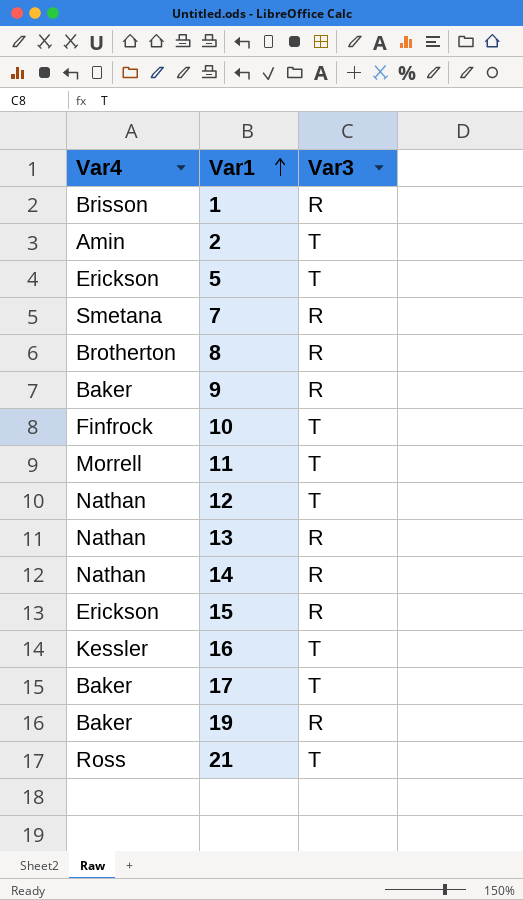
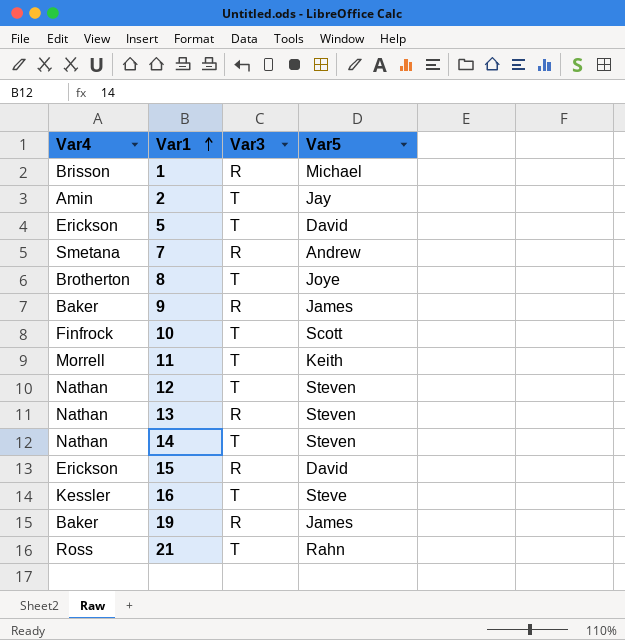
column Var5 | position: none -> 4
row 17: Baker | T -> none
8 | Var3: R -> T
14 | Var3: R -> T

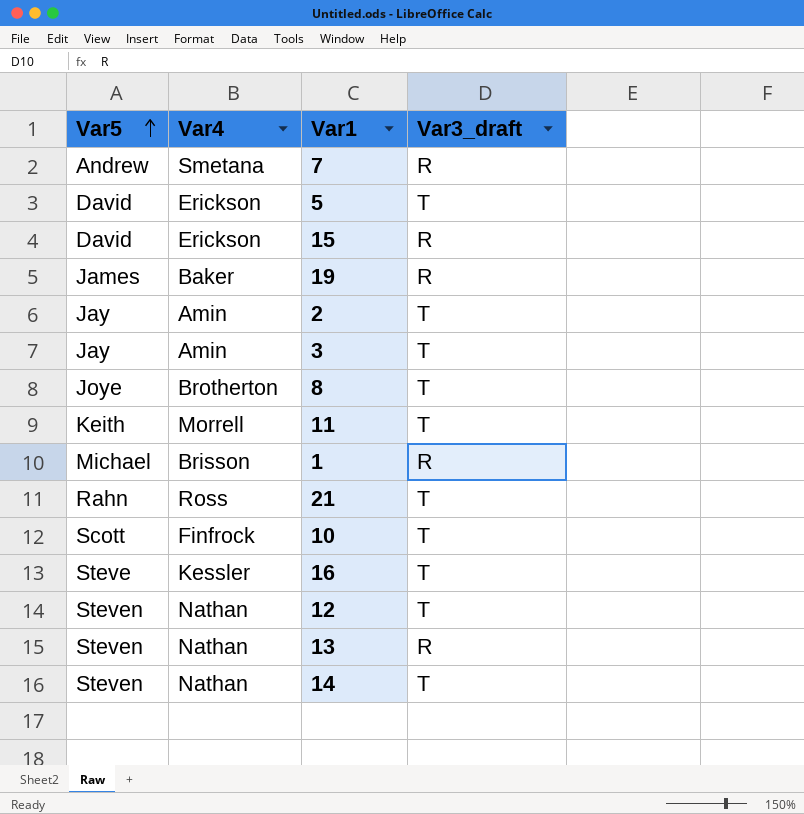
row order: Var1 ascending -> Var5 ascending
column Var5 | position: 4 -> 1
column name: Var3 -> Var3_draft
row 9: Baker | R | James -> none
row 3: none -> Jay | Amin | T

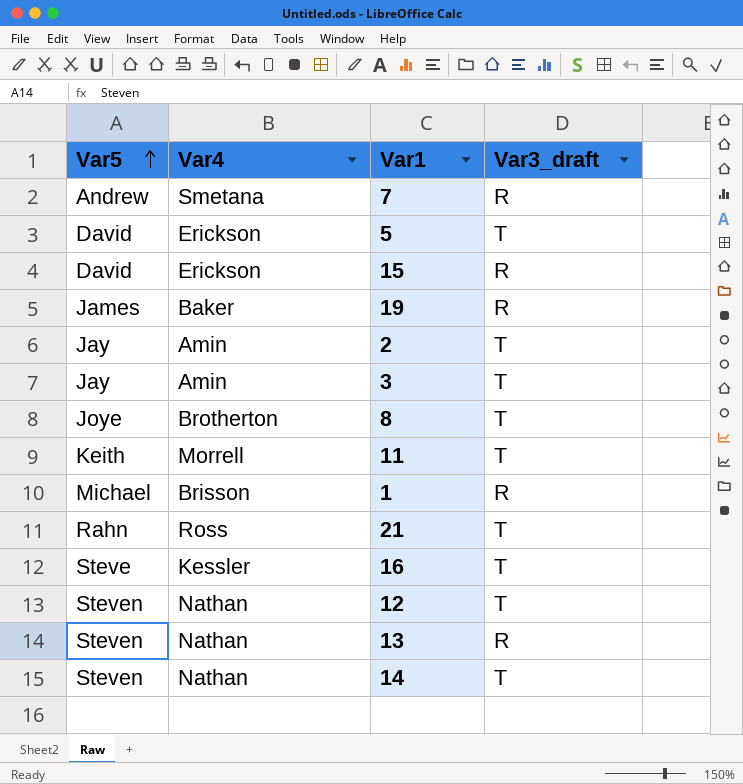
row 10: Scott | Finfrock | T -> none

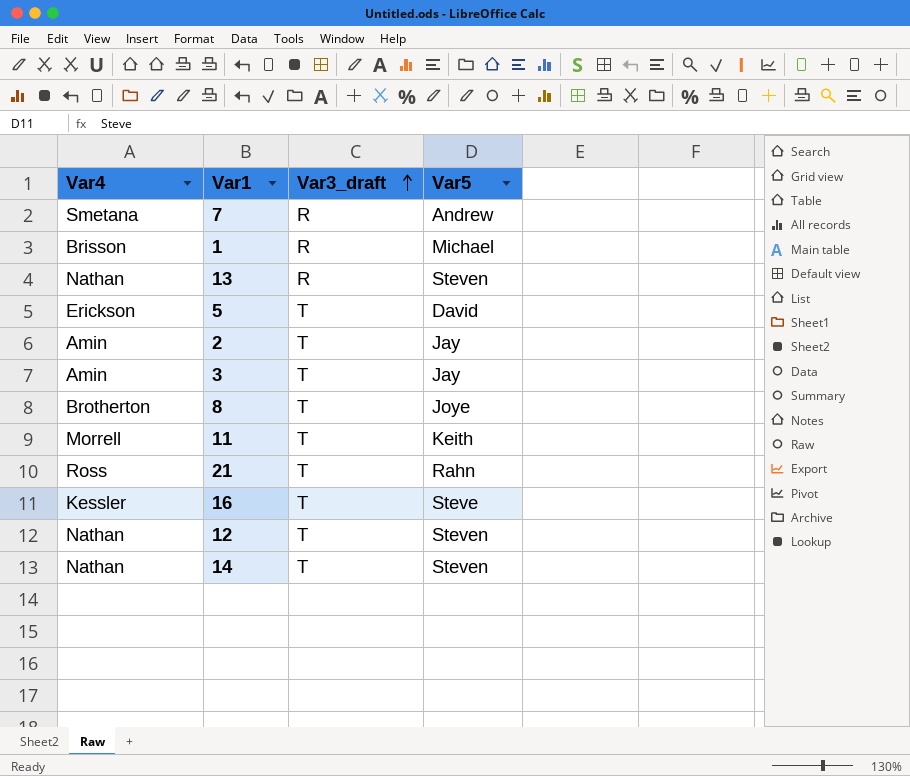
row order: Var5 ascending -> Var3_draft ascending
column Var5 | position: 1 -> 4
row 15: David | Erickson | R -> none
row 19: James | Baker | R -> none

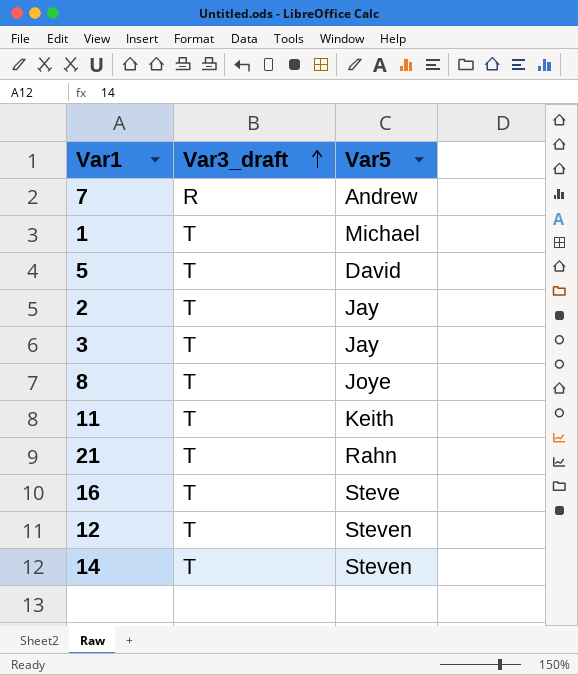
column Var4 | position: 1 -> none
row 13: Nathan | R | Steven -> none
1 | Var3_draft: R -> T

